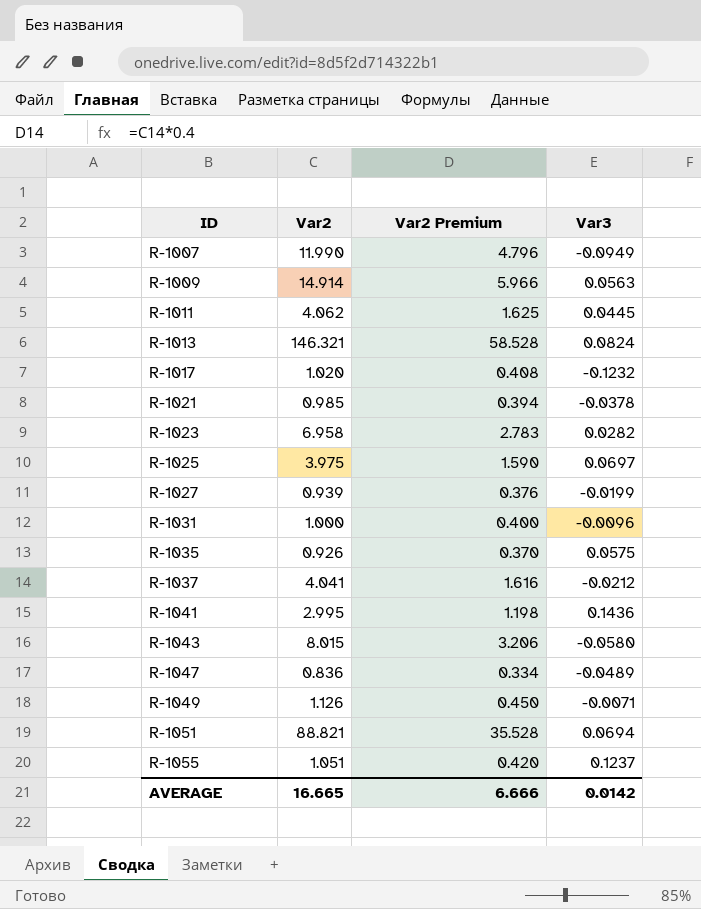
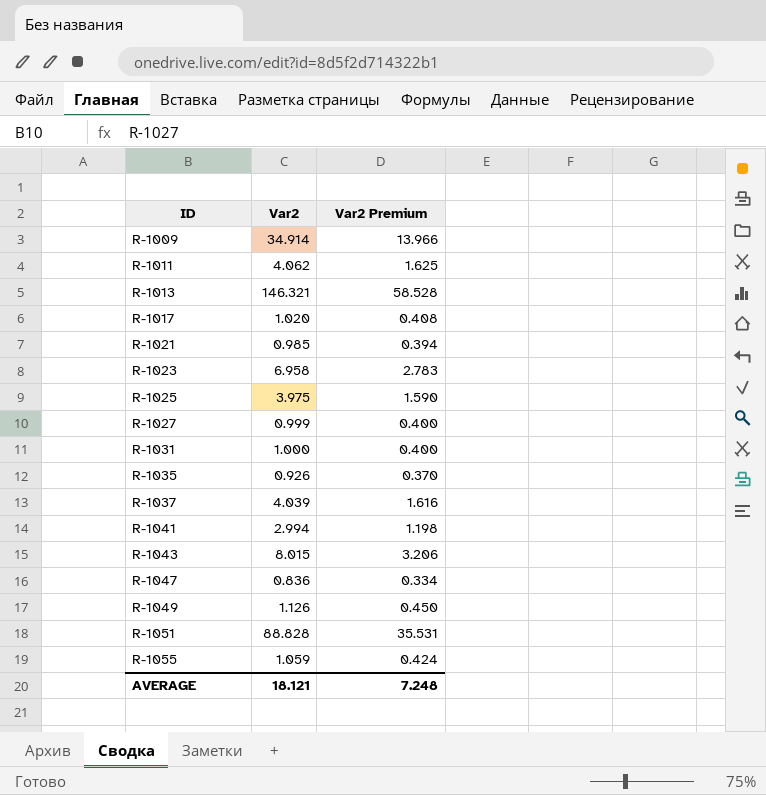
column Var3 | position: 4 -> none
row R-1007: 11.990 | 4.796 | -0.0949 -> none
R-1009 | Var2: 14.914 -> 34.914
R-1009 | Var2 Premium: 5.966 -> 13.966
R-1027 | Var2: 0.939 -> 0.999
R-1027 | Var2 Premium: 0.376 -> 0.400
R-1037 | Var2: 4.041 -> 4.039
R-1041 | Var2: 2.995 -> 2.994
R-1051 | Var2: 88.821 -> 88.828
R-1051 | Var2 Premium: 35.528 -> 35.531
R-1055 | Var2: 1.051 -> 1.059
R-1055 | Var2 Premium: 0.420 -> 0.424
AVERAGE | Var2: 16.665 -> 18.121
AVERAGE | Var2 Premium: 6.666 -> 7.248

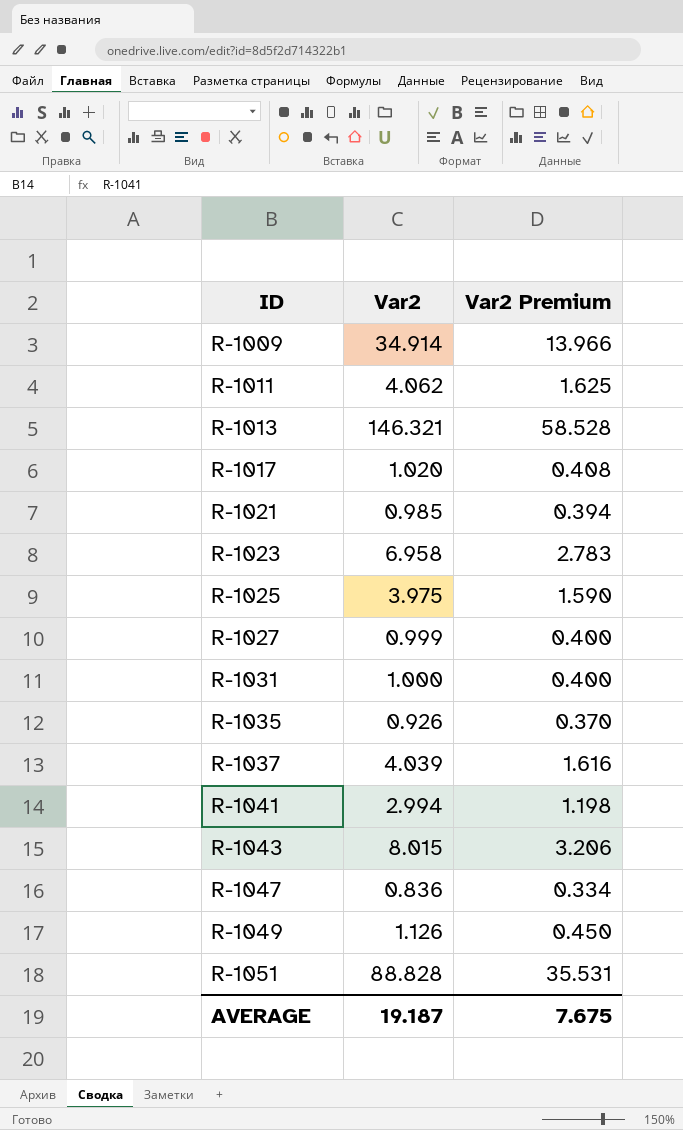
row R-1055: 1.059 | 0.424 -> none
AVERAGE | Var2: 18.121 -> 19.187
AVERAGE | Var2 Premium: 7.248 -> 7.675

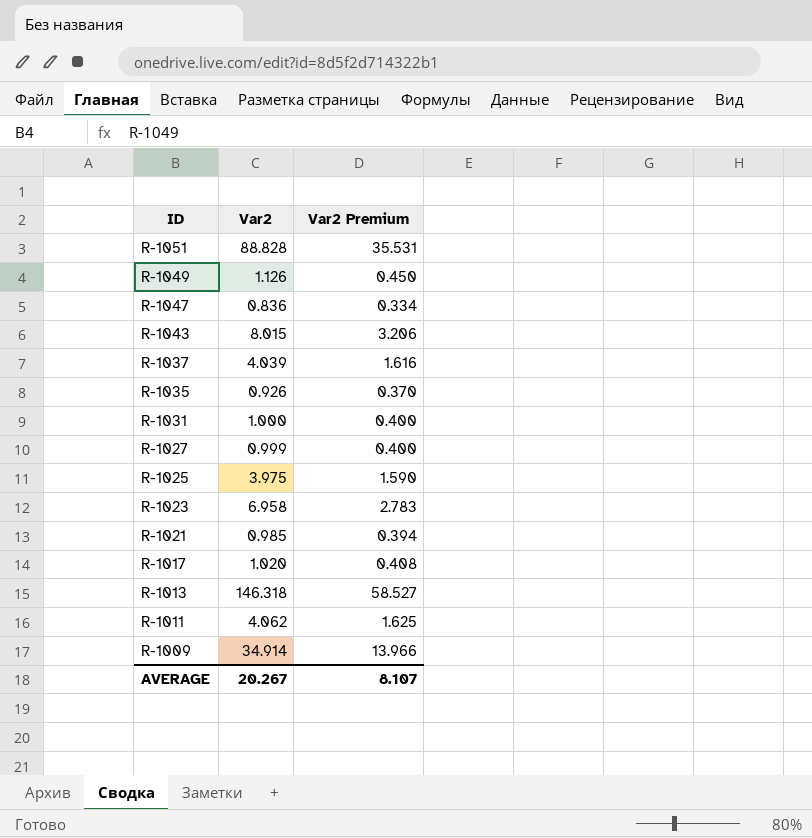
row order: ID ascending -> ID descending
row R-1041: 2.994 | 1.198 -> none
R-1013 | Var2: 146.321 -> 146.318
R-1013 | Var2 Premium: 58.528 -> 58.527
AVERAGE | Var2: 19.187 -> 20.267
AVERAGE | Var2 Premium: 7.675 -> 8.107

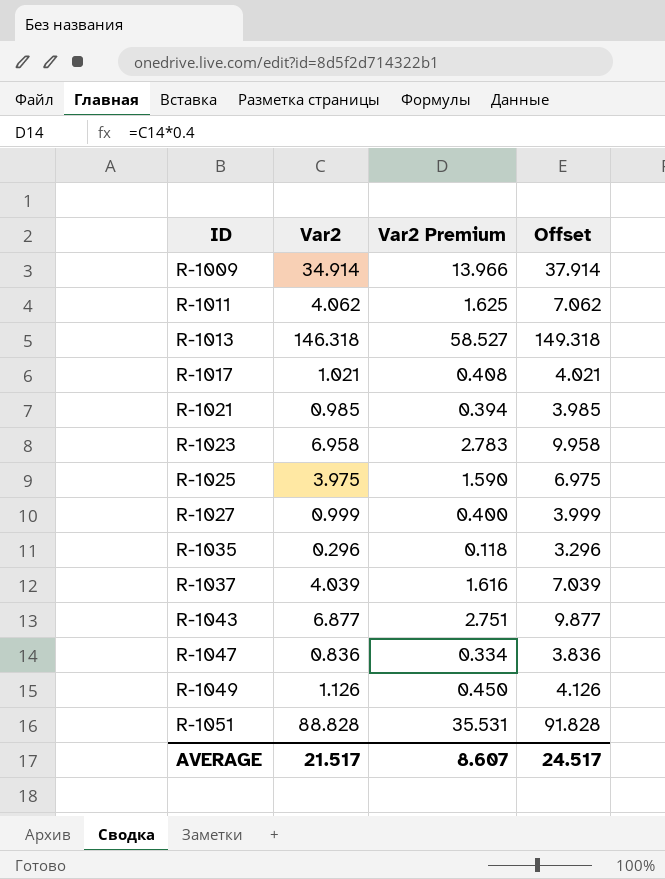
row order: ID descending -> ID ascending
column Offset | formula: none -> [Var2] + 3
row R-1031: 1.000 | 0.400 -> none
R-1017 | Var2: 1.020 -> 1.021
R-1035 | Var2: 0.926 -> 0.296
R-1035 | Var2 Premium: 0.370 -> 0.118
R-1043 | Var2: 8.015 -> 6.877
R-1043 | Var2 Premium: 3.206 -> 2.751
AVERAGE | Var2: 20.267 -> 21.517
AVERAGE | Var2 Premium: 8.107 -> 8.607

